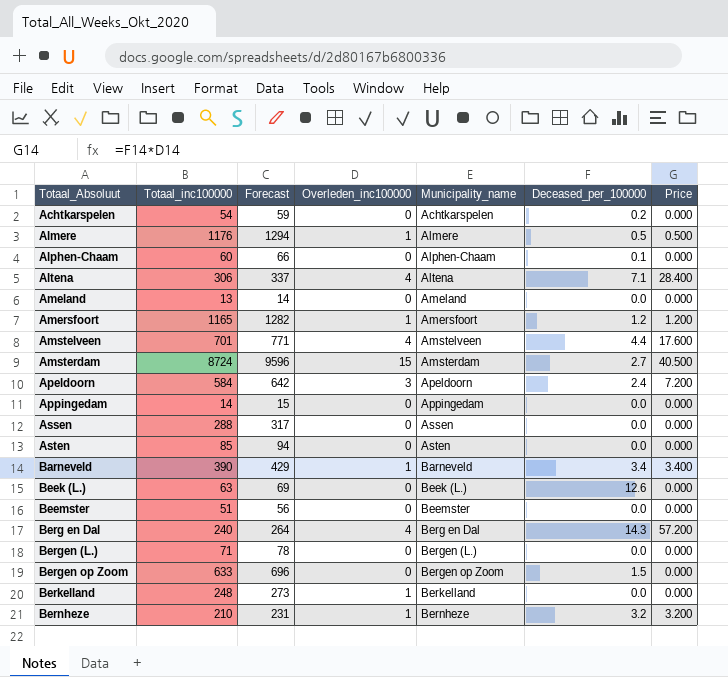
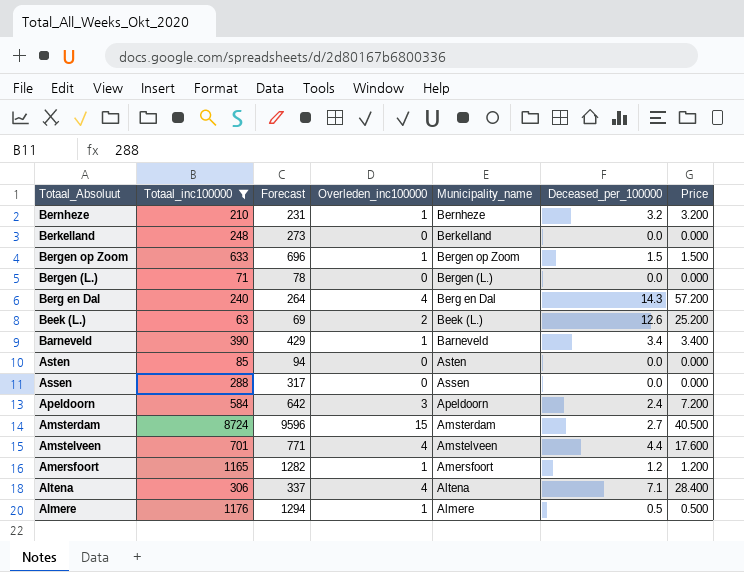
filter: none -> Totaal_inc100000 >= 63
row order: Totaal_Absoluut ascending -> Totaal_Absoluut descending
Berkelland | Overleden_inc100000: 1 -> 0
Bergen op Zoom | Overleden_inc100000: 0 -> 1
Bergen op Zoom | Price: 0.000 -> 1.500
Beek (L.) | Overleden_inc100000: 0 -> 2
Beek (L.) | Price: 0.000 -> 25.200

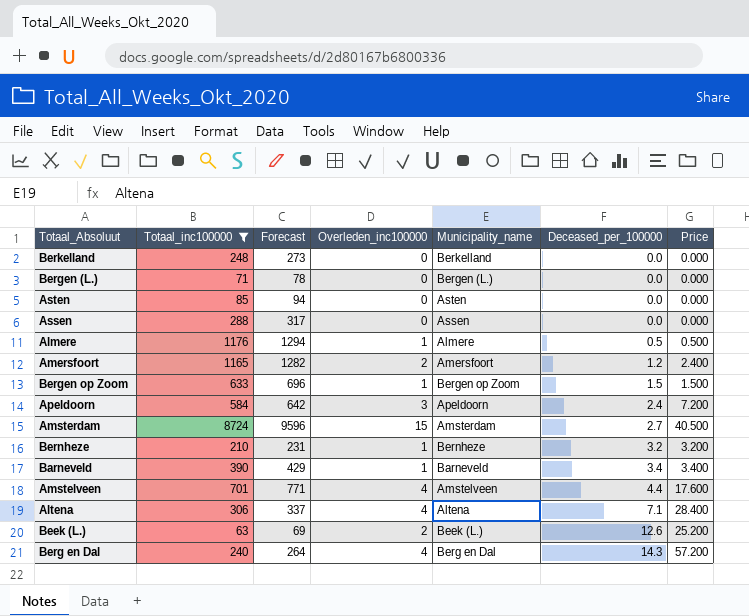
row order: Totaal_Absoluut descending -> Deceased_per_100000 ascending
Amersfoort | Overleden_inc100000: 1 -> 2
Amersfoort | Price: 1.200 -> 2.400

